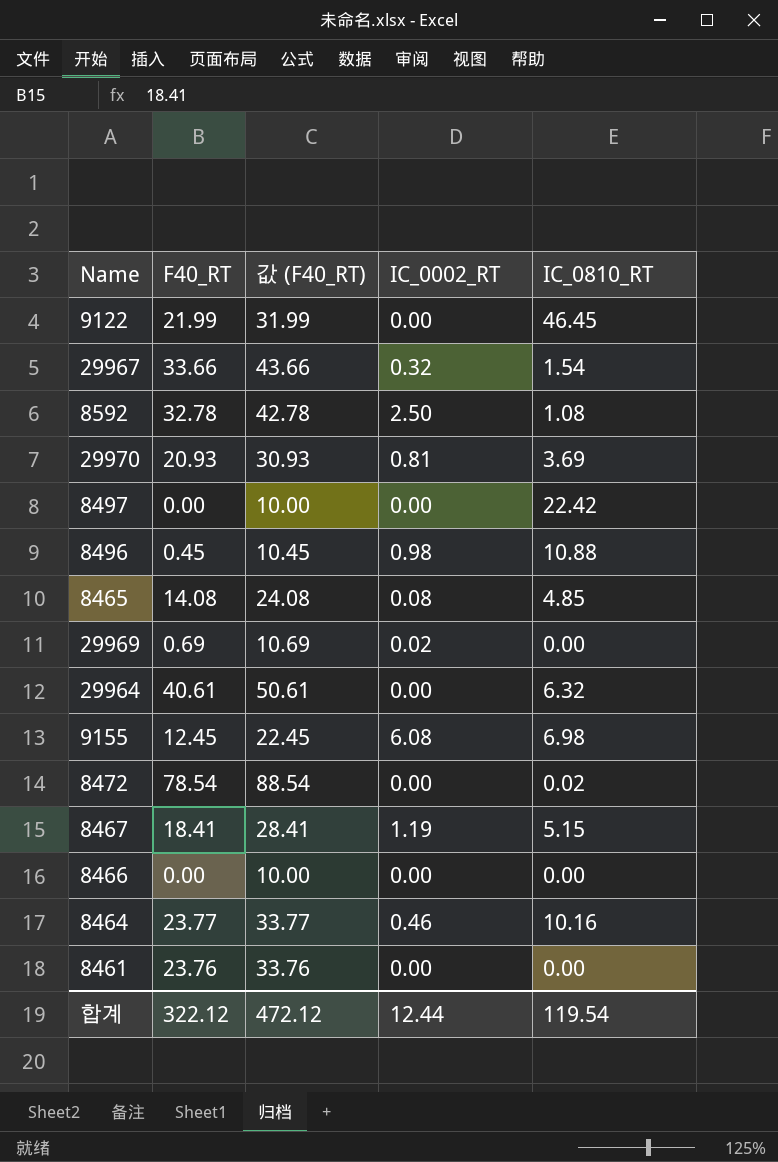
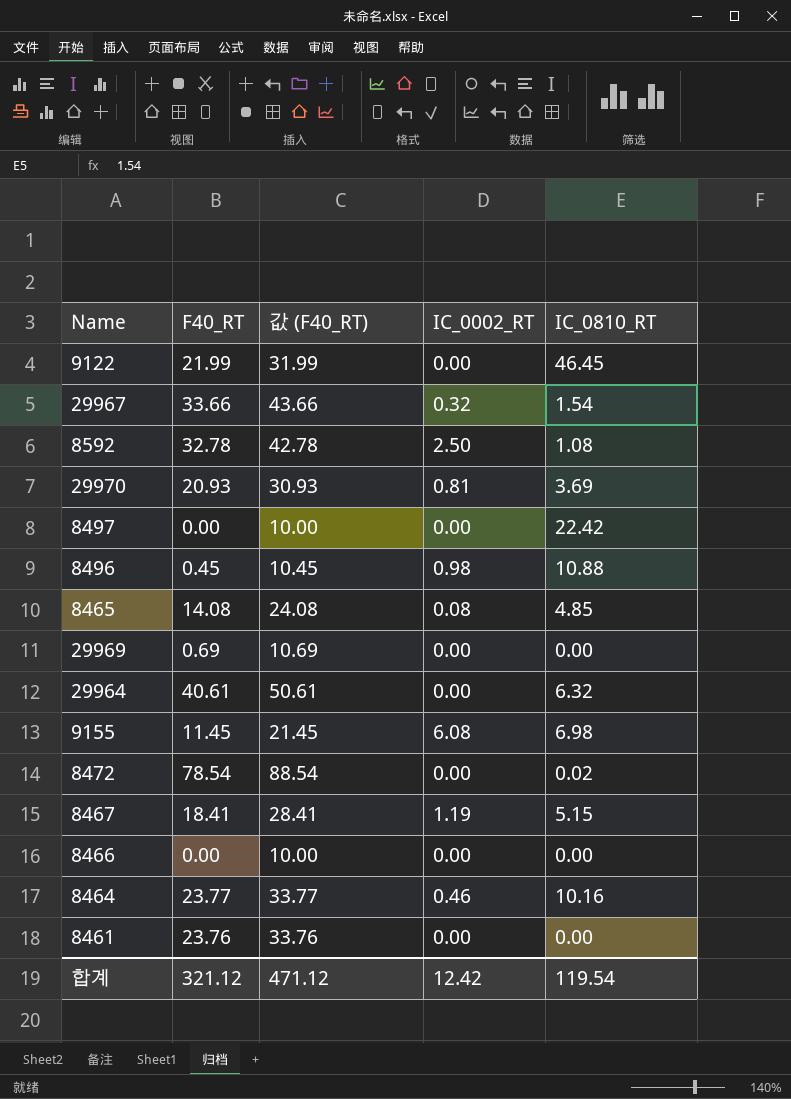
29969 | IC_0002_RT: 0.02 -> 0.00
9155 | F40_RT: 12.45 -> 11.45
9155 | 값 (F40_RT): 22.45 -> 21.45
합계 | F40_RT: 322.12 -> 321.12
합계 | 값 (F40_RT): 472.12 -> 471.12
합계 | IC_0002_RT: 12.44 -> 12.42

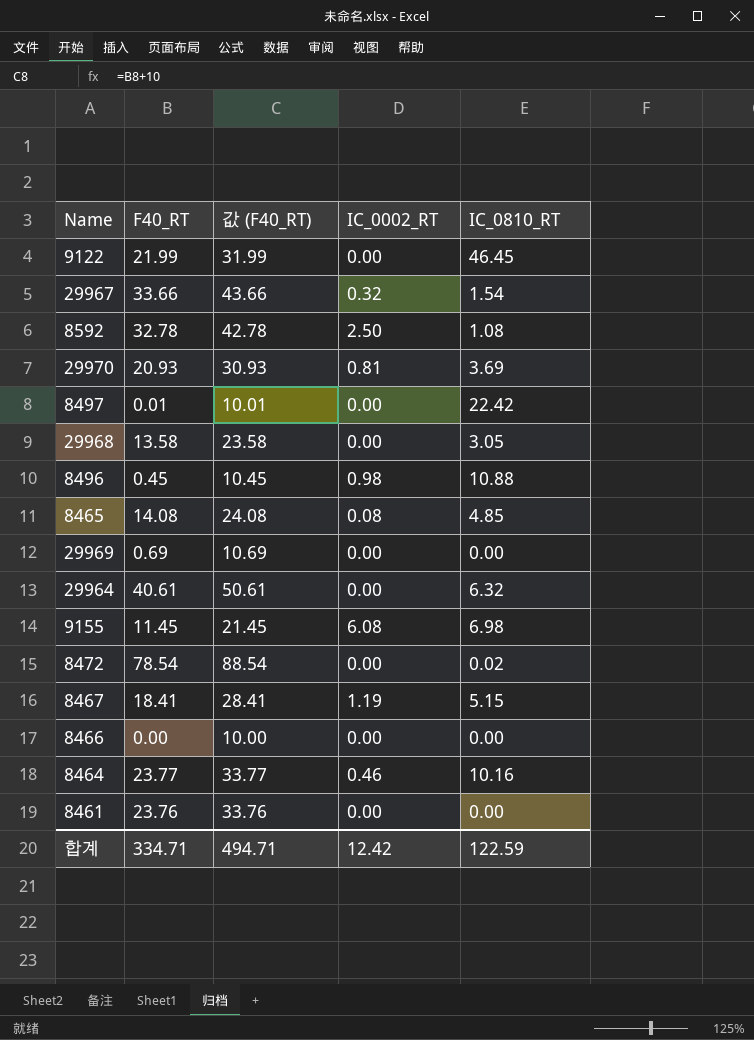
8497 | F40_RT: 0.00 -> 0.01
8497 | 값 (F40_RT): 10.00 -> 10.01
row 29968: none -> 13.58 | 23.58 | 0.00 | 3.05
합계 | F40_RT: 321.12 -> 334.71
합계 | 값 (F40_RT): 471.12 -> 494.71
합계 | IC_0810_RT: 119.54 -> 122.59

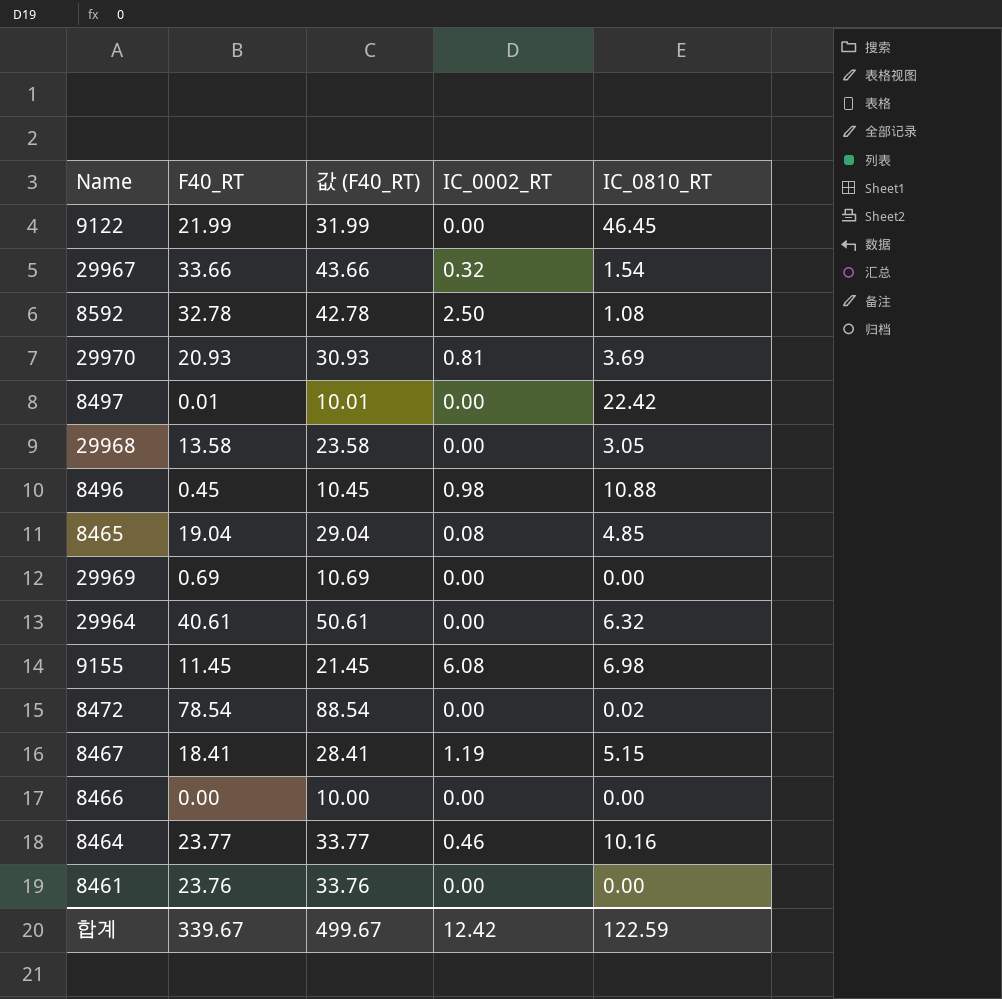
8465 | F40_RT: 14.08 -> 19.04
8465 | 값 (F40_RT): 24.08 -> 29.04
합계 | F40_RT: 334.71 -> 339.67
합계 | 값 (F40_RT): 494.71 -> 499.67

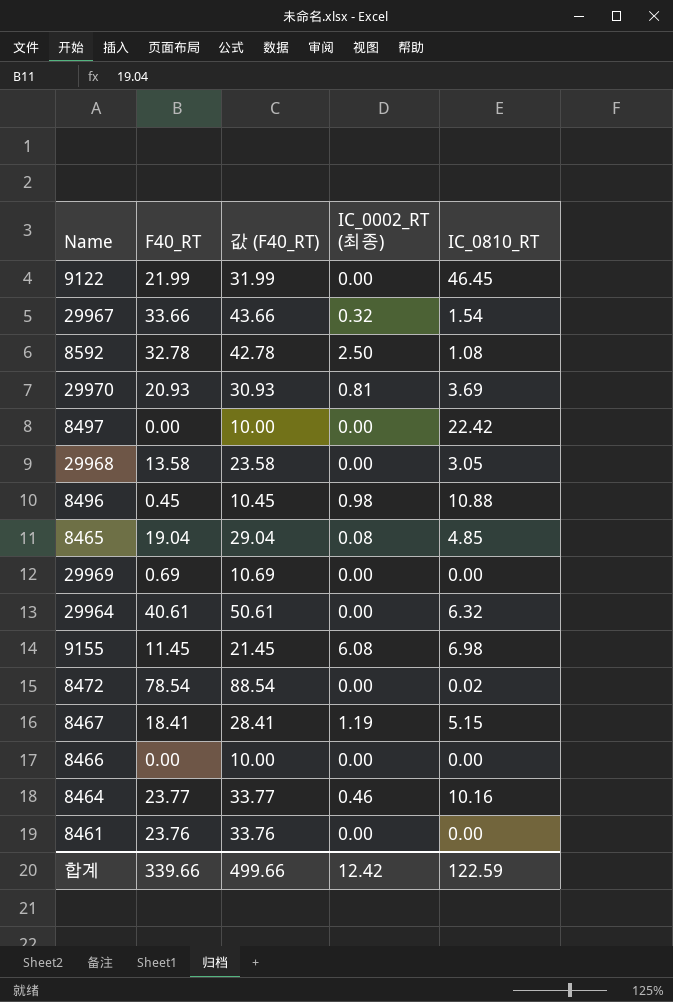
column name: IC_0002_RT -> IC_0002_RT (최종)
8497 | F40_RT: 0.01 -> 0.00
8497 | 값 (F40_RT): 10.01 -> 10.00
합계 | F40_RT: 339.67 -> 339.66
합계 | 값 (F40_RT): 499.67 -> 499.66

